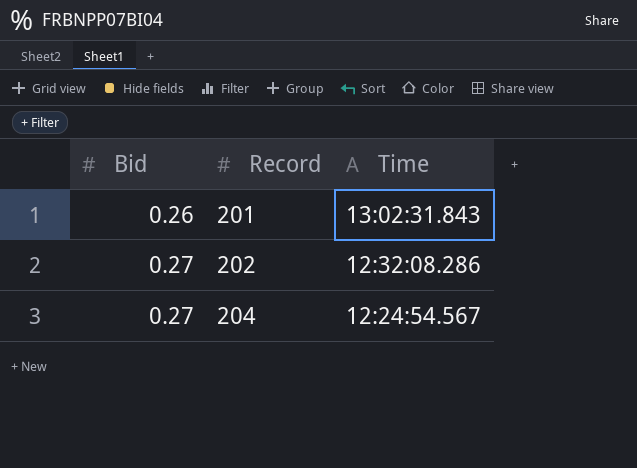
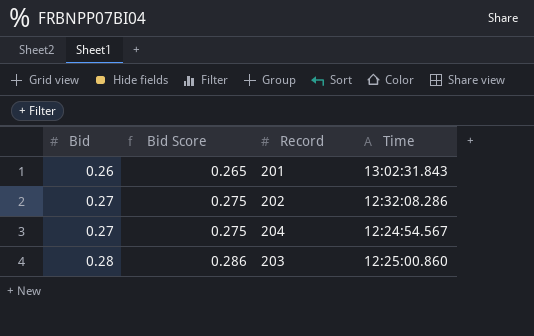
column Bid Score | formula: none -> [Bid] * 1.02
row 203: none -> 0.28 | 0.286 | 12:25:00.860

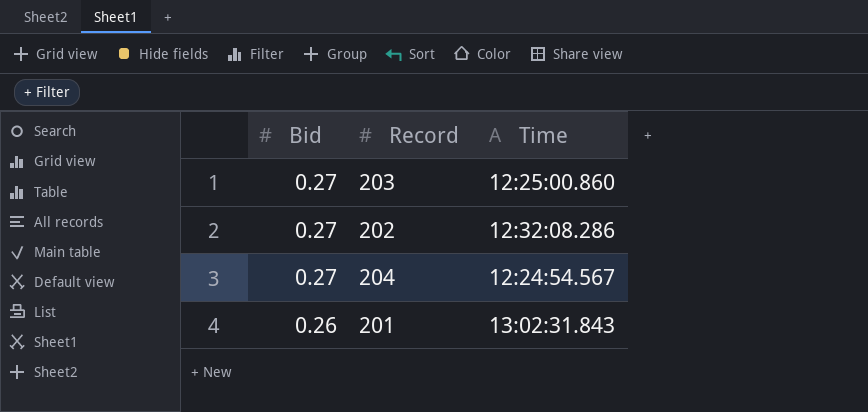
row order: Bid ascending -> Bid descending
column Bid Score | formula: [Bid] * 1.02 -> none
203 | Bid: 0.28 -> 0.27

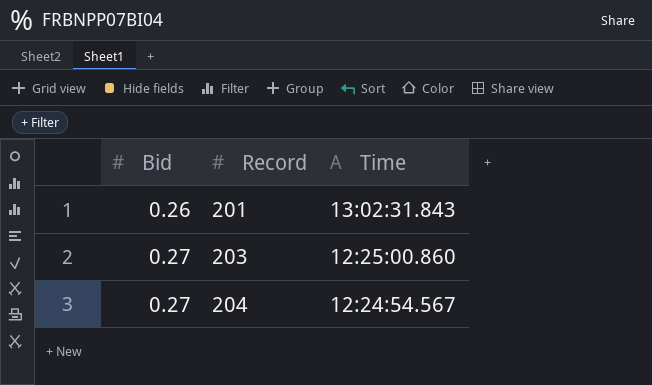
row order: Bid descending -> Bid ascending
row 202: 0.27 | 12:32:08.286 -> none

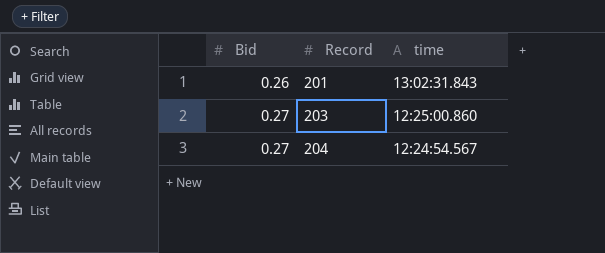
column name: Time -> time

